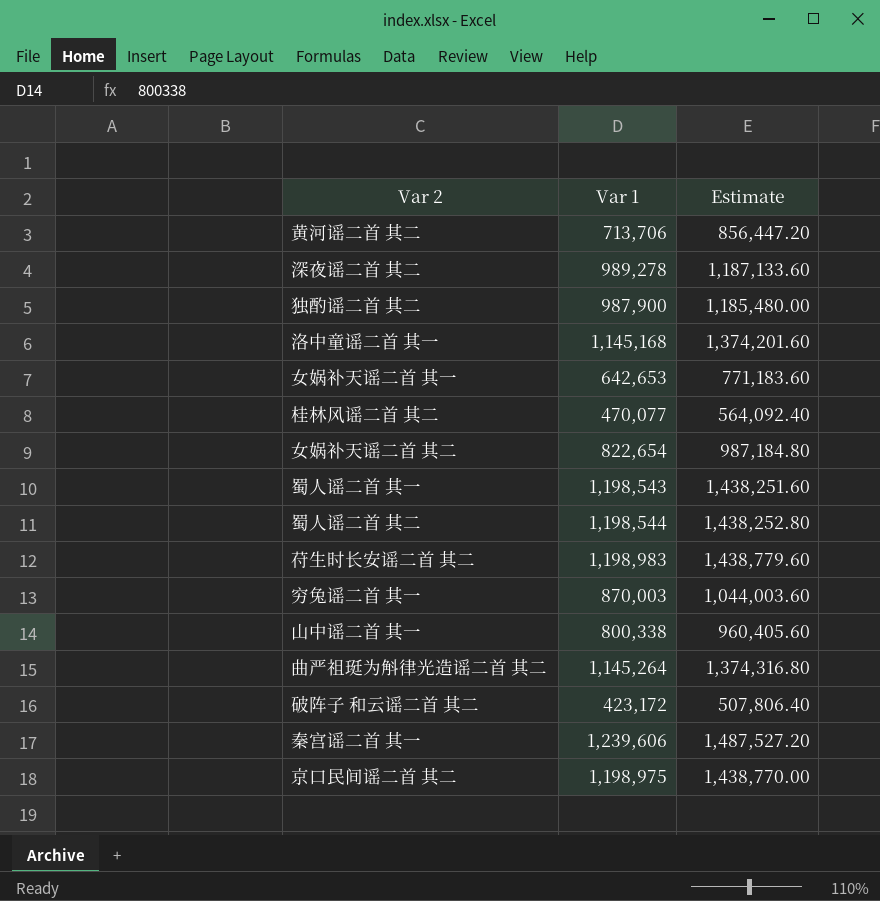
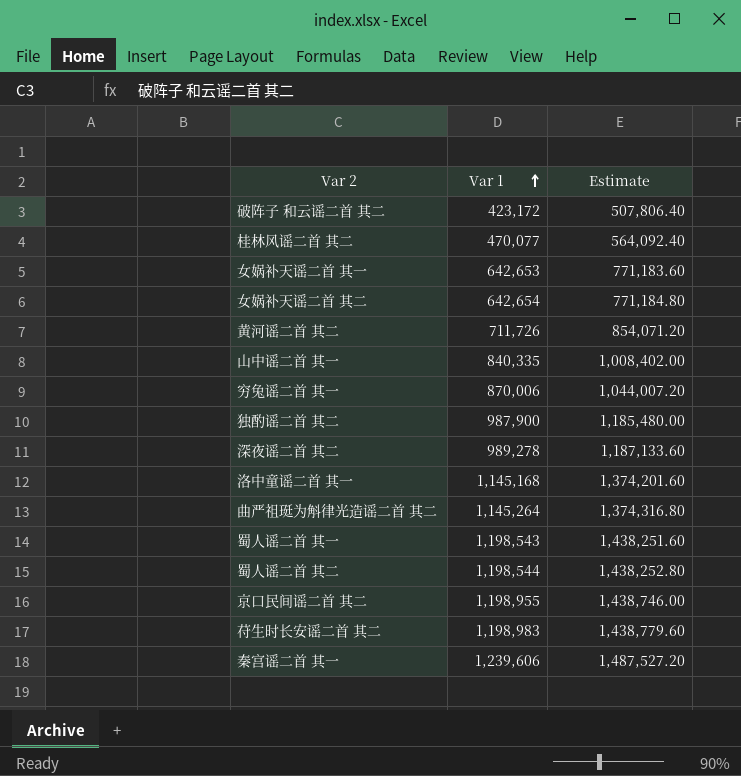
row order: none -> Var 1 ascending
女娲补天谣二首 其二 | Var 1: 822,654 -> 642,654
女娲补天谣二首 其二 | Estimate: 987,184.80 -> 771,184.80
黄河谣二首 其二 | Var 1: 713,706 -> 711,726
黄河谣二首 其二 | Estimate: 856,447.20 -> 854,071.20
山中谣二首 其一 | Var 1: 800,338 -> 840,335
山中谣二首 其一 | Estimate: 960,405.60 -> 1,008,402.00
穷兔谣二首 其一 | Var 1: 870,003 -> 870,006
穷兔谣二首 其一 | Estimate: 1,044,003.60 -> 1,044,007.20
京口民间谣二首 其二 | Var 1: 1,198,975 -> 1,198,955
京口民间谣二首 其二 | Estimate: 1,438,770.00 -> 1,438,746.00

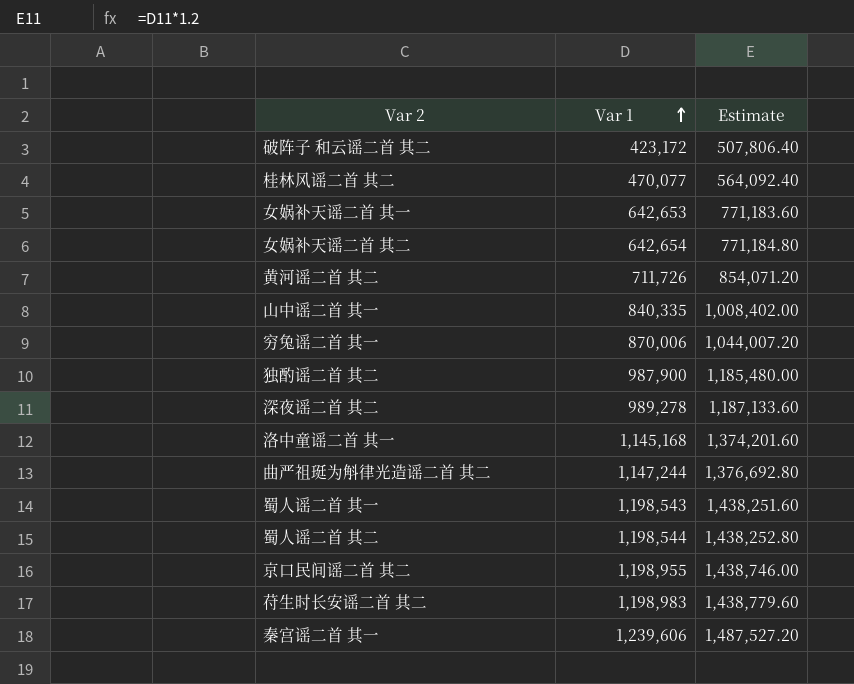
曲严祖珽为斛律光造谣二首 其二 | Var 1: 1,145,264 -> 1,147,244
曲严祖珽为斛律光造谣二首 其二 | Estimate: 1,374,316.80 -> 1,376,692.80

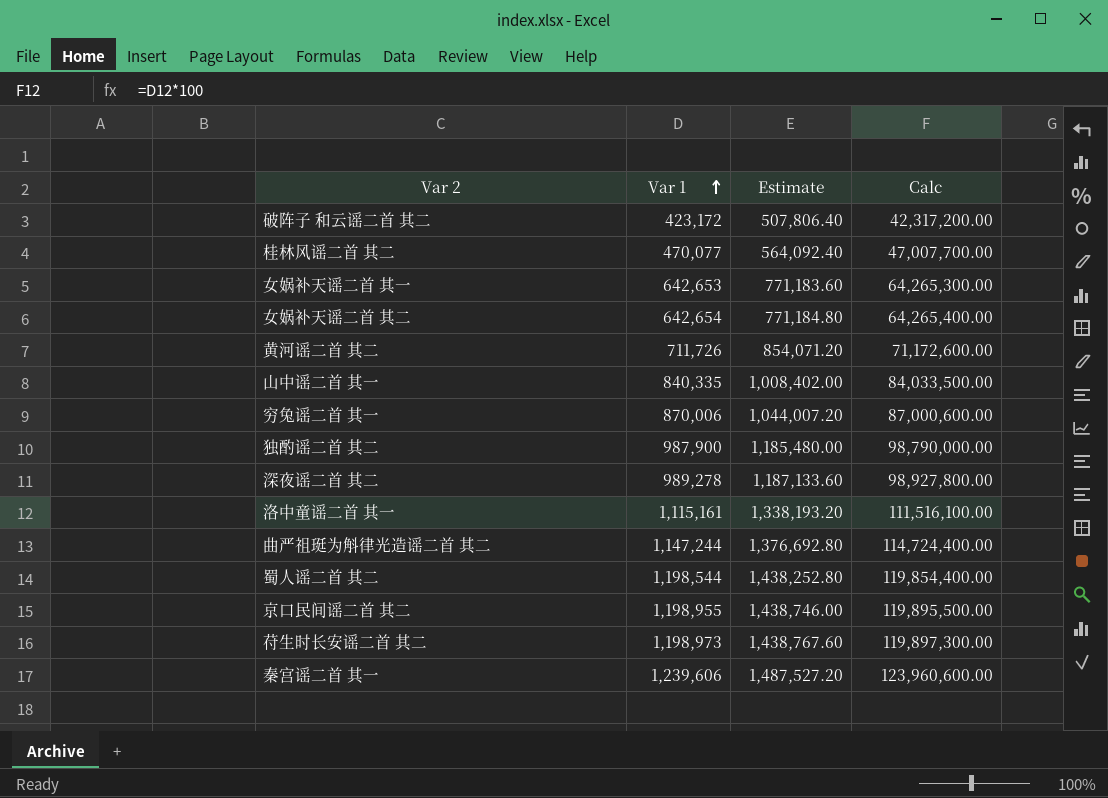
column Calc | formula: none -> [Var 1] * 100
row 蜀人谣二首 其一: 1,198,543 | 1,438,251.60 -> none
洛中童谣二首 其一 | Var 1: 1,145,168 -> 1,115,161
洛中童谣二首 其一 | Estimate: 1,374,201.60 -> 1,338,193.20
苻生时长安谣二首 其二 | Var 1: 1,198,983 -> 1,198,973
苻生时长安谣二首 其二 | Estimate: 1,438,779.60 -> 1,438,767.60

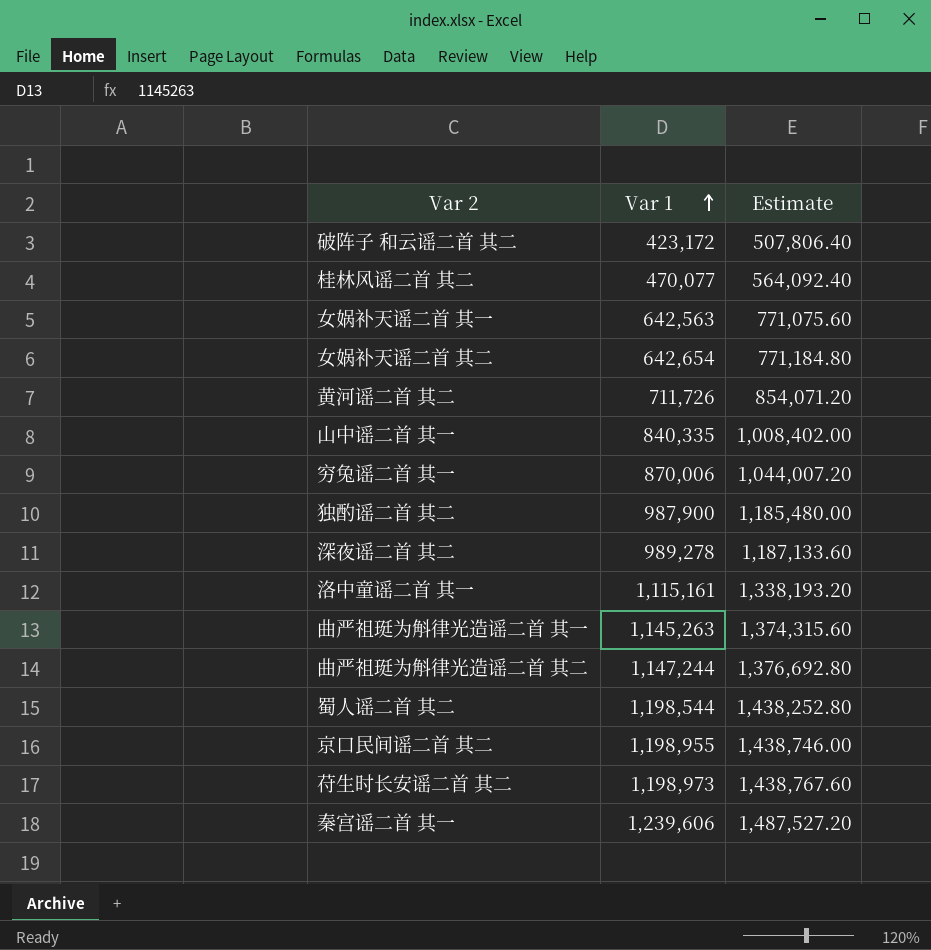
column Calc | formula: [Var 1] * 100 -> none
女娲补天谣二首 其一 | Var 1: 642,653 -> 642,563
女娲补天谣二首 其一 | Estimate: 771,183.60 -> 771,075.60
row 曲严祖珽为斛律光造谣二首 其一: none -> 1,145,263 | 1,374,315.60

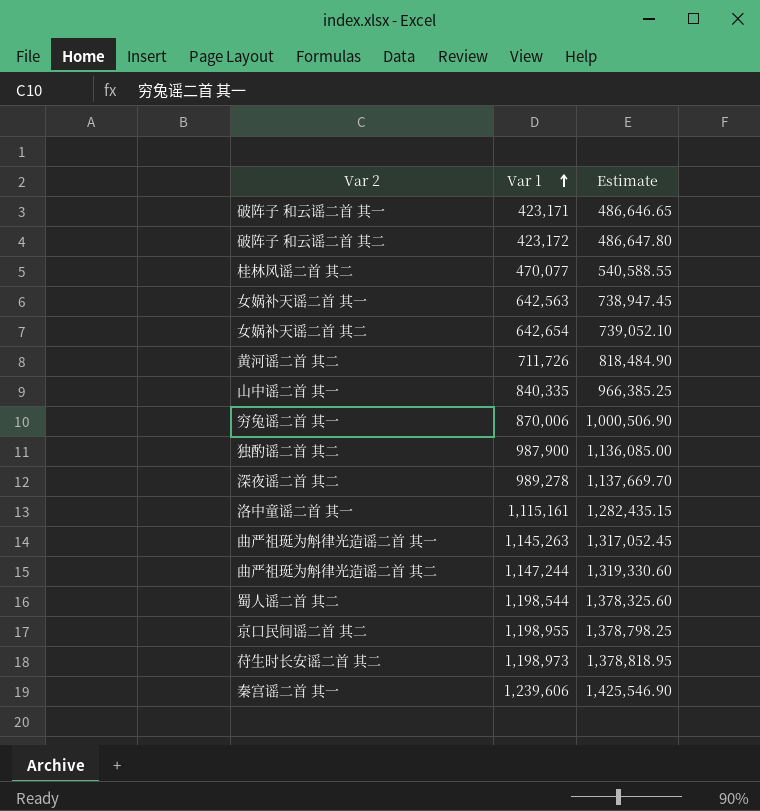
column Estimate | formula: [Var 1] * 1.2 -> [Var 1] * 1.15
row 破阵子 和云谣二首 其一: none -> 423,171 | 486,646.65

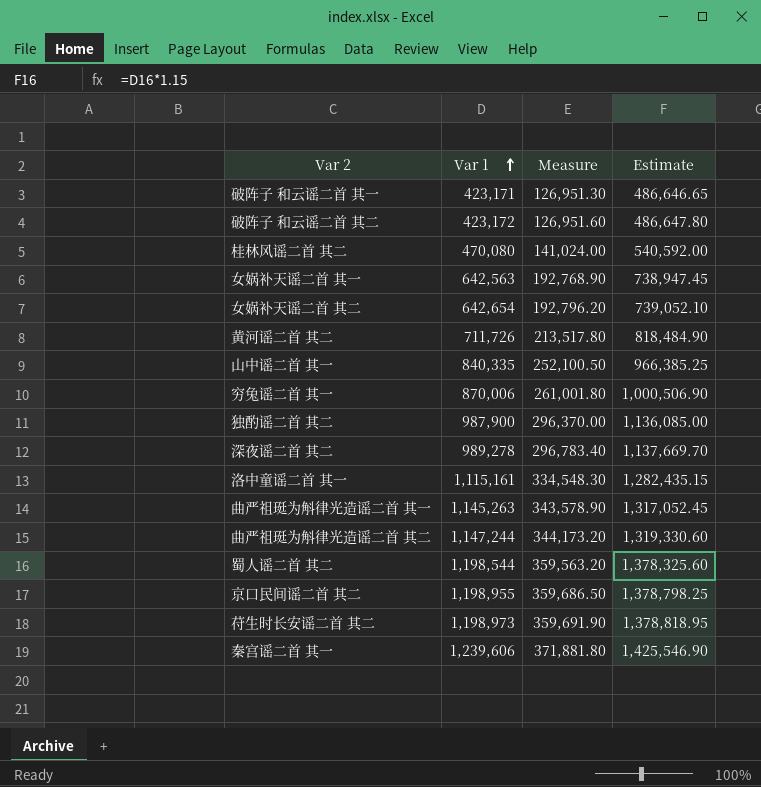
column Measure | formula: none -> [Var 1] * 0.3
桂林风谣二首 其二 | Var 1: 470,077 -> 470,080
桂林风谣二首 其二 | Estimate: 540,588.55 -> 540,592.00

